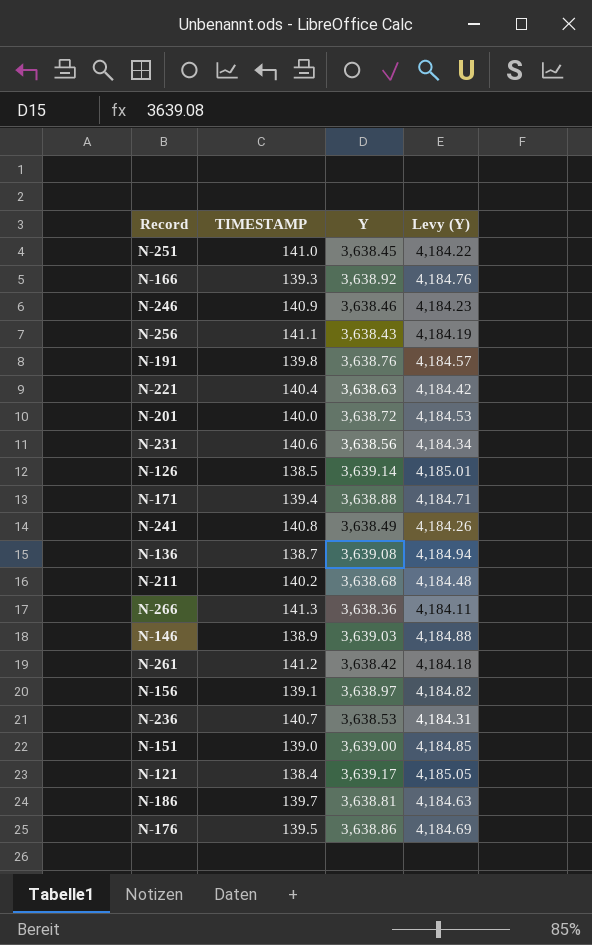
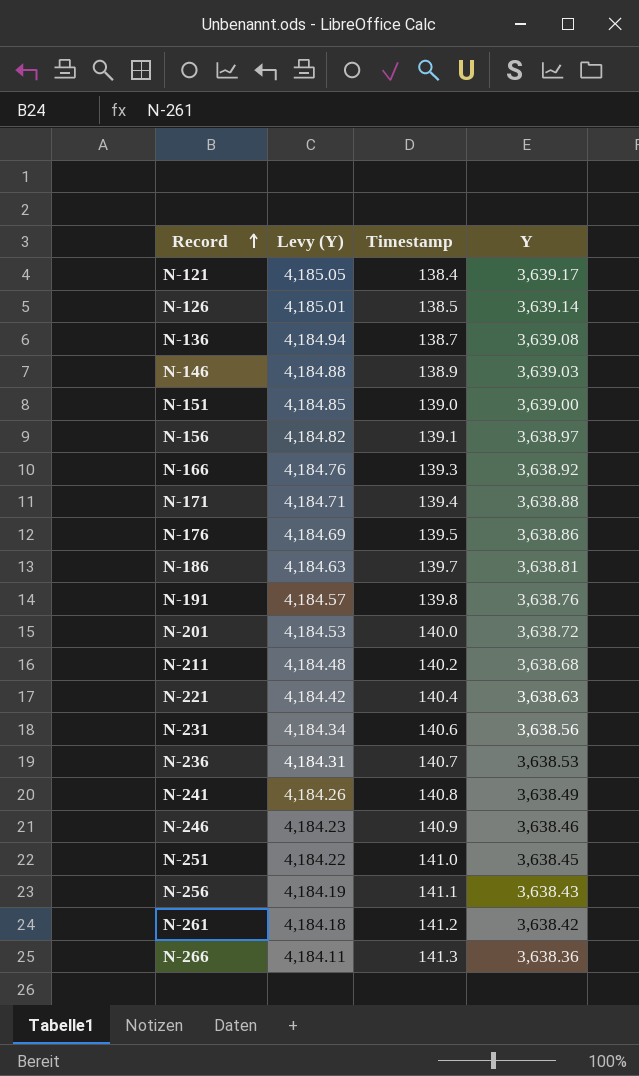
row order: none -> Record ascending
column Levy (Y) | position: 4 -> 2
column name: TIMESTAMP -> Timestamp

